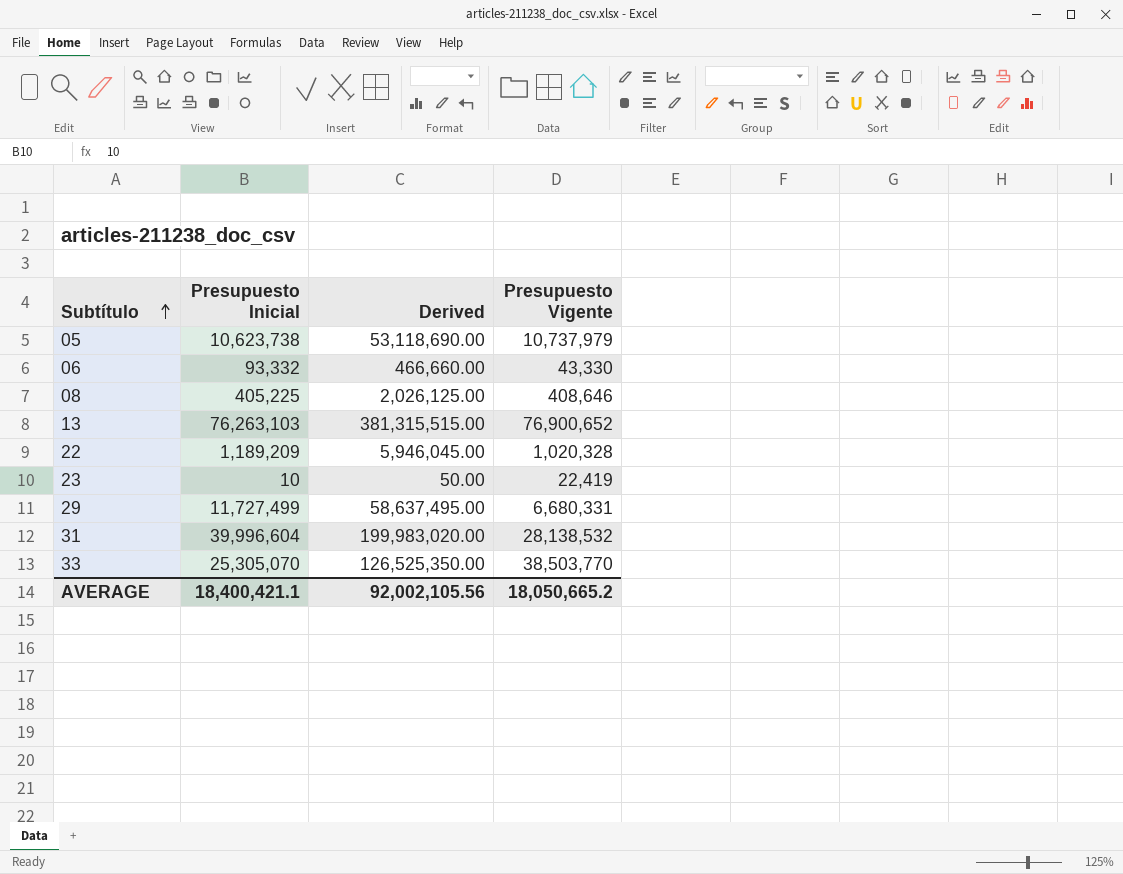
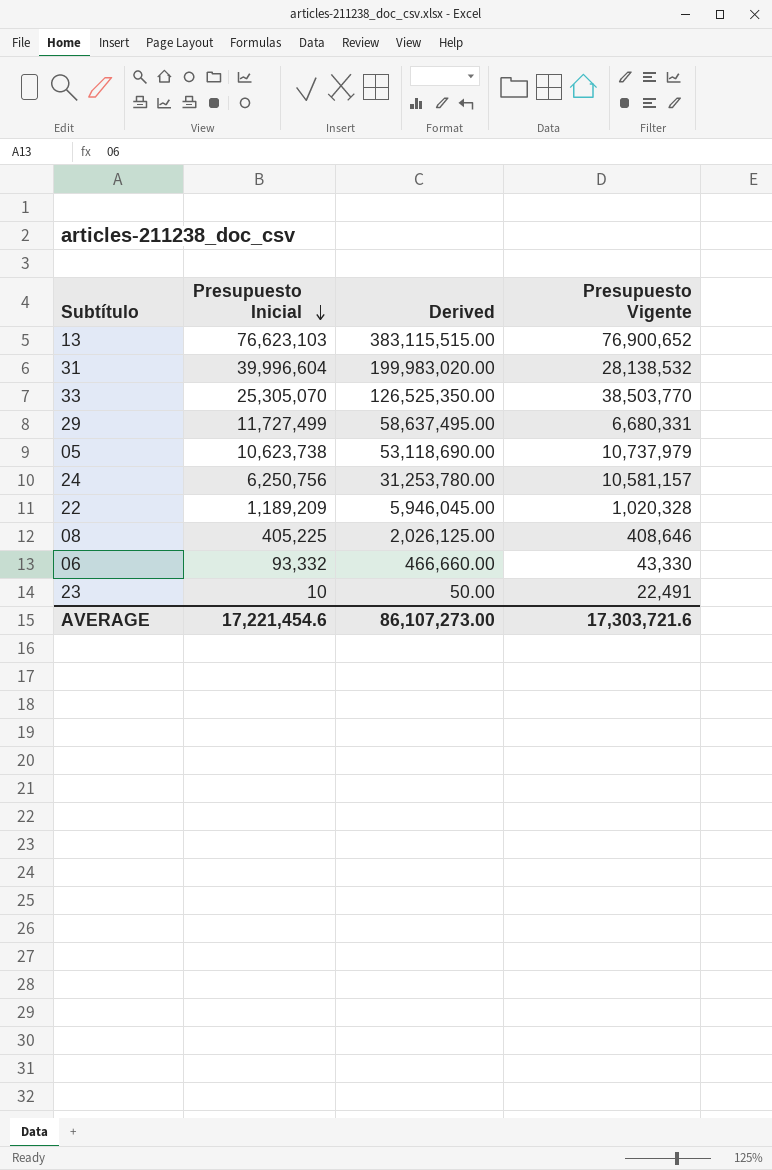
row order: Subtítulo ascending -> Presupuesto Inicial descending
13 | Presupuesto Inicial: 76,263,103 -> 76,623,103
13 | Derived: 381,315,515.00 -> 383,115,515.00
row 24: none -> 6,250,756 | 31,253,780.00 | 10,581,157
23 | Presupuesto Vigente: 22,419 -> 22,491
AVERAGE | Presupuesto Inicial: 18,400,421.1 -> 17,221,454.6
AVERAGE | Derived: 92,002,105.56 -> 86,107,273.00
AVERAGE | Presupuesto Vigente: 18,050,665.2 -> 17,303,721.6

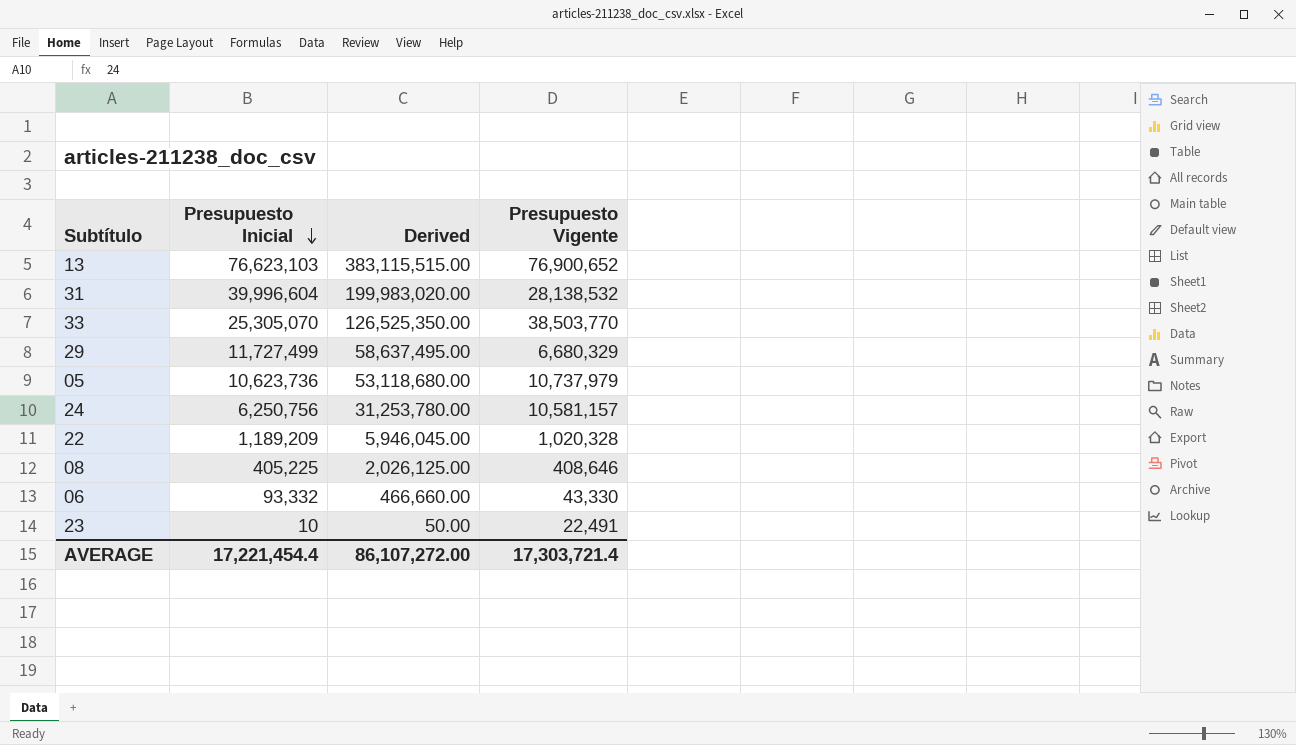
29 | Presupuesto Vigente: 6,680,331 -> 6,680,329
05 | Presupuesto Inicial: 10,623,738 -> 10,623,736
05 | Derived: 53,118,690.00 -> 53,118,680.00
AVERAGE | Presupuesto Inicial: 17,221,454.6 -> 17,221,454.4
AVERAGE | Derived: 86,107,273.00 -> 86,107,272.00
AVERAGE | Presupuesto Vigente: 17,303,721.6 -> 17,303,721.4

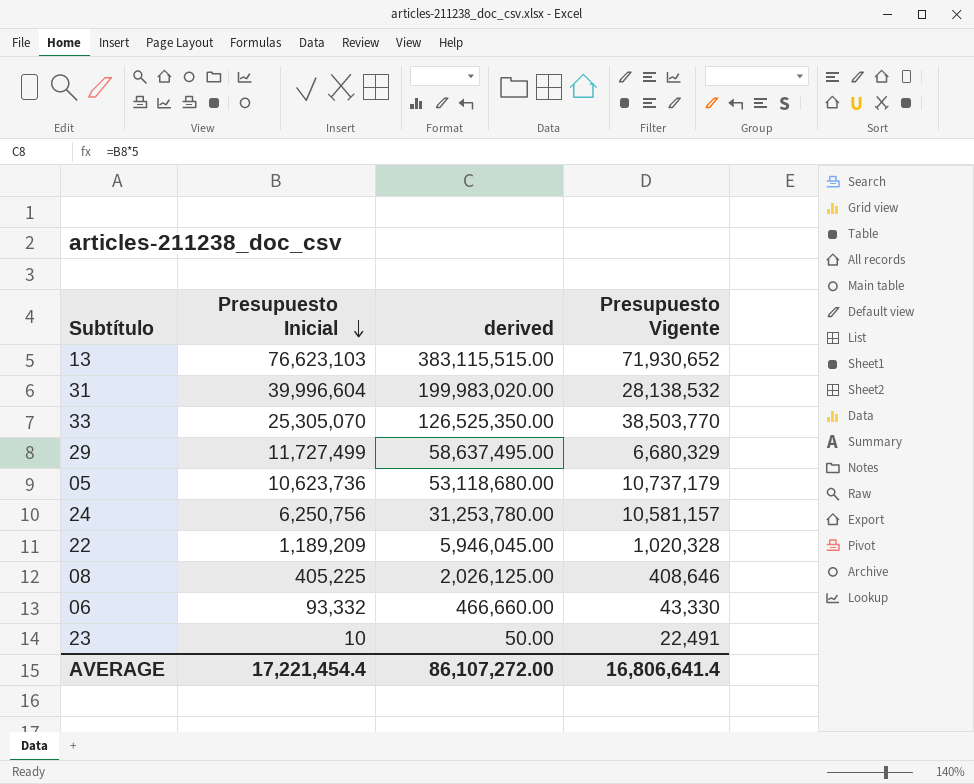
column name: Derived -> derived
13 | Presupuesto Vigente: 76,900,652 -> 71,930,652
05 | Presupuesto Vigente: 10,737,979 -> 10,737,179
AVERAGE | Presupuesto Vigente: 17,303,721.4 -> 16,806,641.4

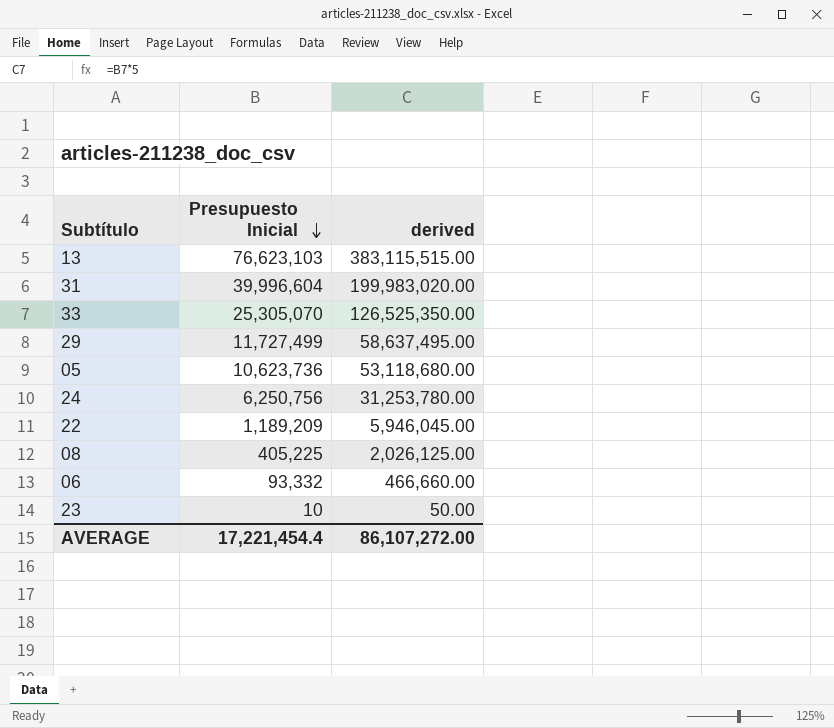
column Presupuesto Vigente | position: 4 -> none

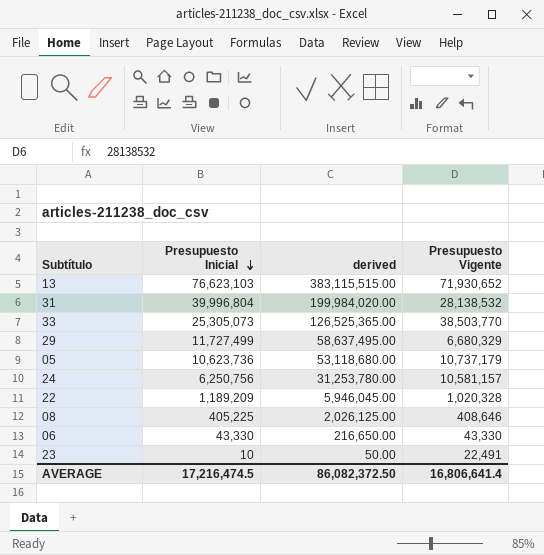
column Presupuesto Vigente | position: none -> 4
31 | Presupuesto Inicial: 39,996,604 -> 39,996,804
31 | derived: 199,983,020.00 -> 199,984,020.00
33 | Presupuesto Inicial: 25,305,070 -> 25,305,073
33 | derived: 126,525,350.00 -> 126,525,365.00
06 | Presupuesto Inicial: 93,332 -> 43,330
06 | derived: 466,660.00 -> 216,650.00
AVERAGE | Presupuesto Inicial: 17,221,454.4 -> 17,216,474.5
AVERAGE | derived: 86,107,272.00 -> 86,082,372.50

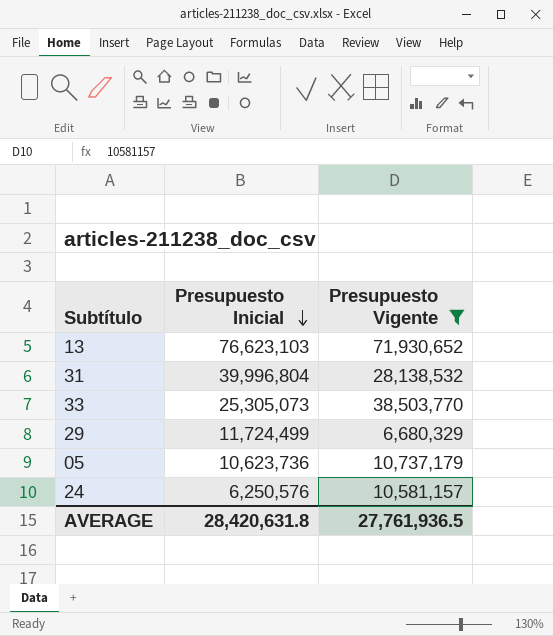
filter: none -> Presupuesto Vigente >= 6,680,329
column derived | formula: [Presupuesto Inicial] * 5 -> none
29 | Presupuesto Inicial: 11,727,499 -> 11,724,499
24 | Presupuesto Inicial: 6,250,756 -> 6,250,576
AVERAGE | Presupuesto Inicial: 17,216,474.5 -> 28,420,631.8
AVERAGE | Presupuesto Vigente: 16,806,641.4 -> 27,761,936.5

